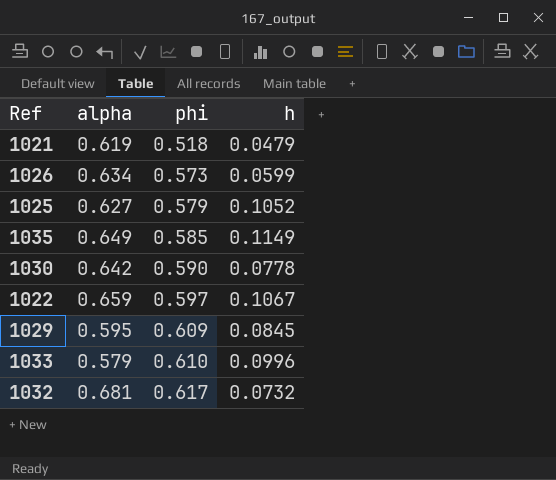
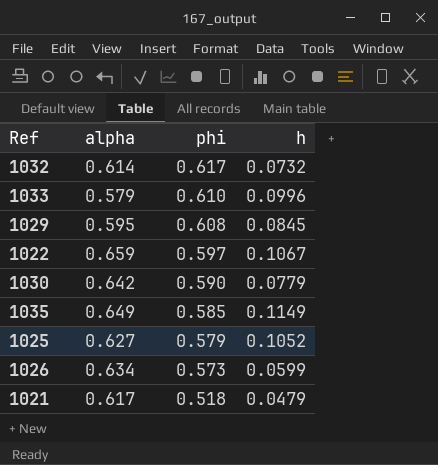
row order: phi ascending -> phi descending
1032 | alpha: 0.681 -> 0.614
1029 | phi: 0.609 -> 0.608
1030 | h: 0.0778 -> 0.0779
1021 | alpha: 0.619 -> 0.617

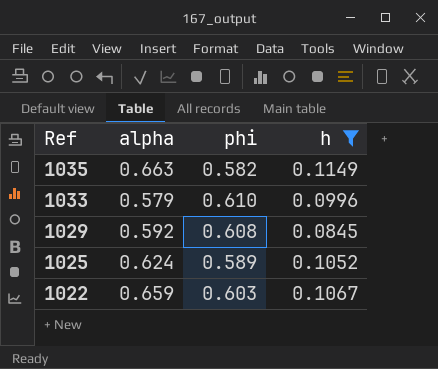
filter: none -> h >= 0.0845
row order: phi descending -> Ref descending
1035 | alpha: 0.649 -> 0.663
1035 | phi: 0.585 -> 0.582
1029 | alpha: 0.595 -> 0.592
1025 | alpha: 0.627 -> 0.624
1025 | phi: 0.579 -> 0.589
1022 | phi: 0.597 -> 0.603

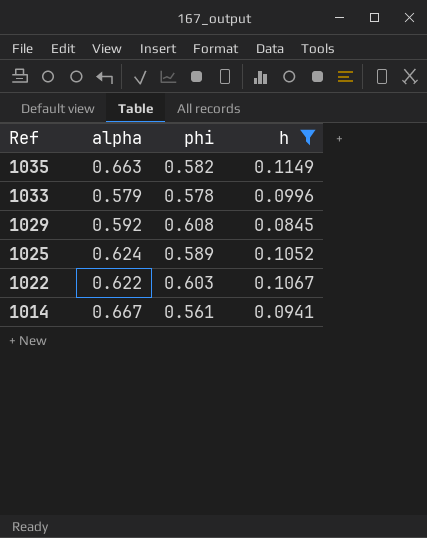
1033 | phi: 0.610 -> 0.578
1022 | alpha: 0.659 -> 0.622
row 1014: none -> 0.667 | 0.561 | 0.0941

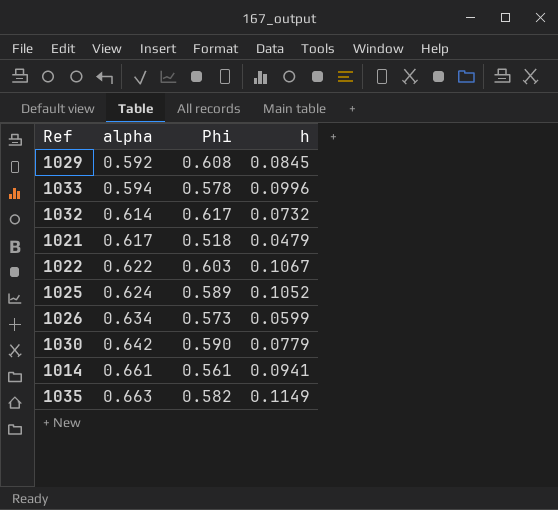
filter: h >= 0.0845 -> none
row order: Ref descending -> alpha ascending
column name: phi -> Phi
1033 | alpha: 0.579 -> 0.594
1014 | alpha: 0.667 -> 0.661

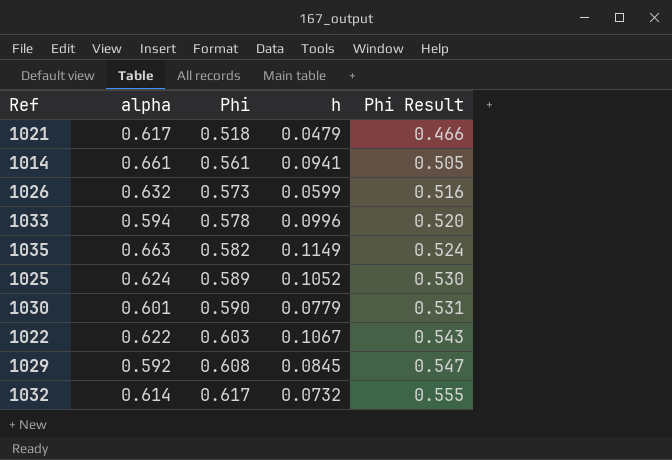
row order: alpha ascending -> Phi ascending
column Phi Result | formula: none -> [Phi] * 0.9
1026 | alpha: 0.634 -> 0.632
1030 | alpha: 0.642 -> 0.601

